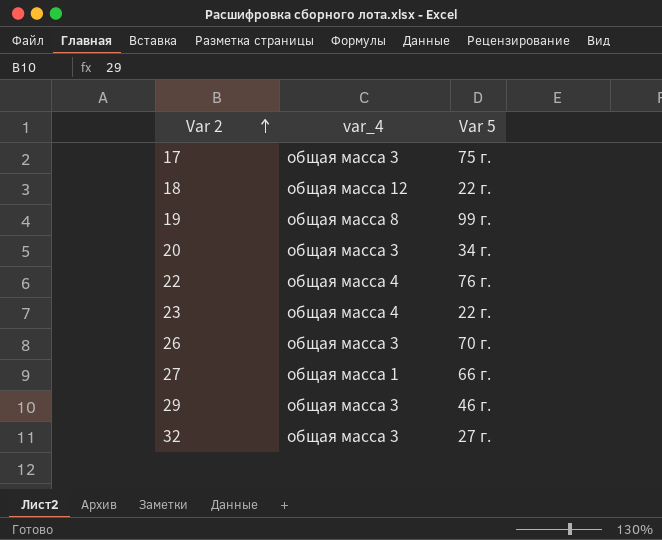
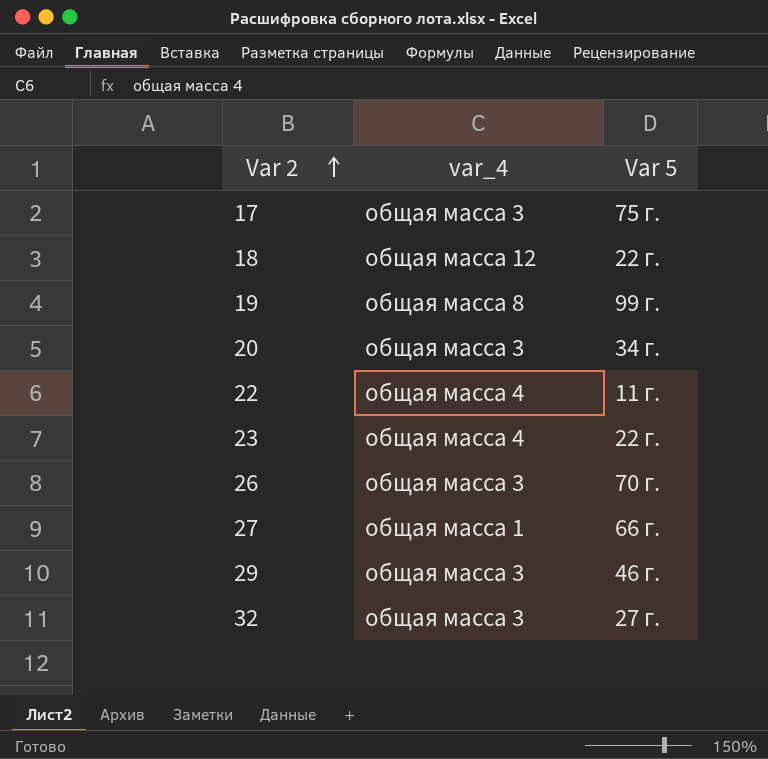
22 | Var 5: 76 г. -> 11 г.

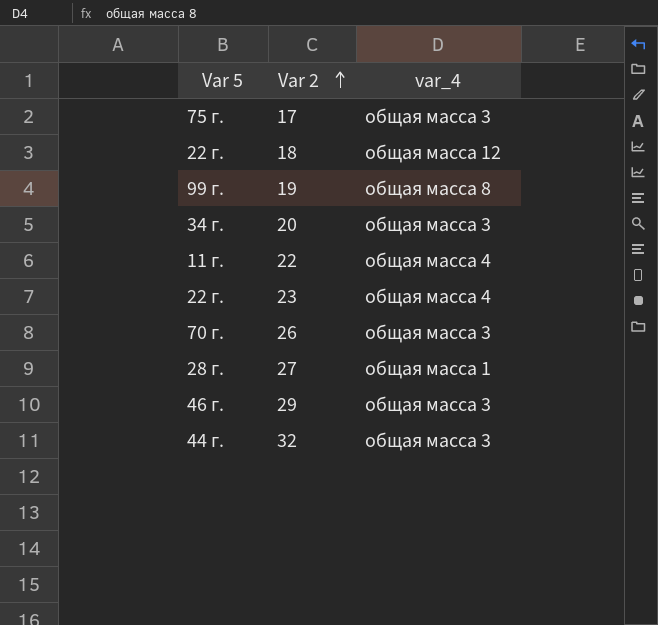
column Var 5 | position: 3 -> 1
27 | Var 5: 66 г. -> 28 г.
32 | Var 5: 27 г. -> 44 г.

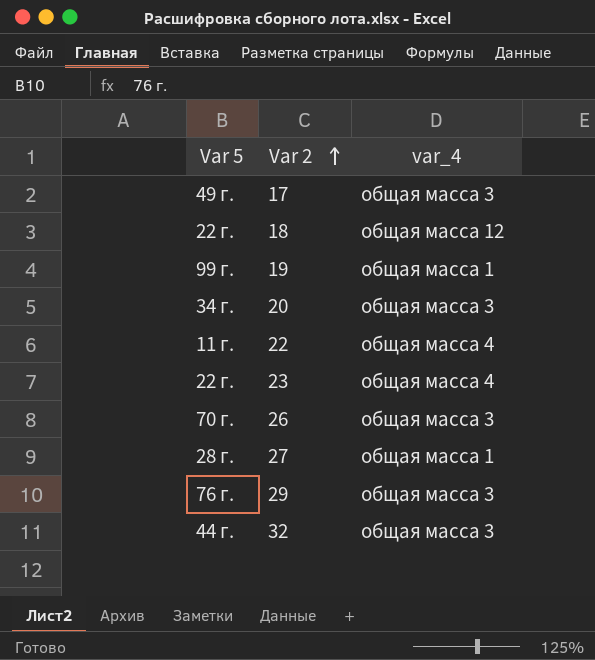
17 | Var 5: 75 г. -> 49 г.
19 | var_4: общая масса 8 -> общая масса 1
29 | Var 5: 46 г. -> 76 г.

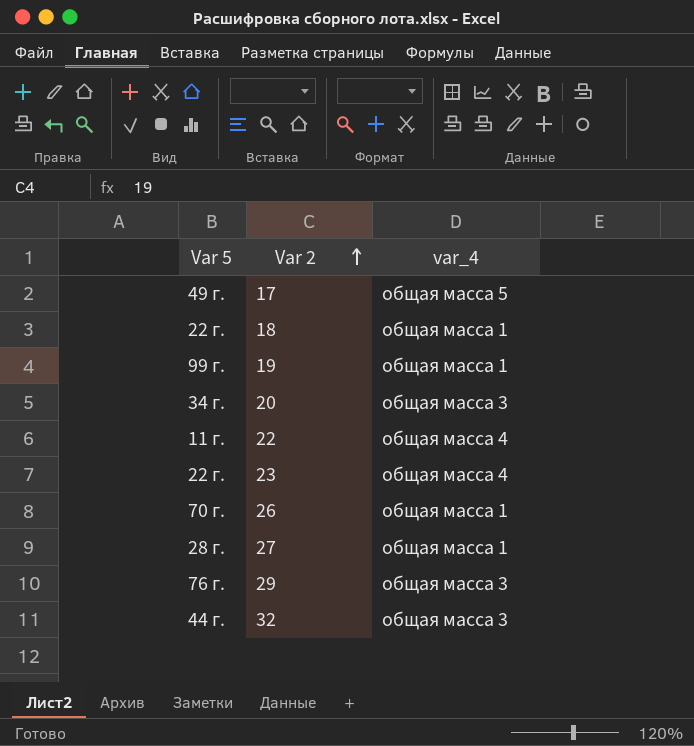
17 | var_4: общая масса 3 -> общая масса 5
18 | var_4: общая масса 12 -> общая масса 1
26 | var_4: общая масса 3 -> общая масса 1

